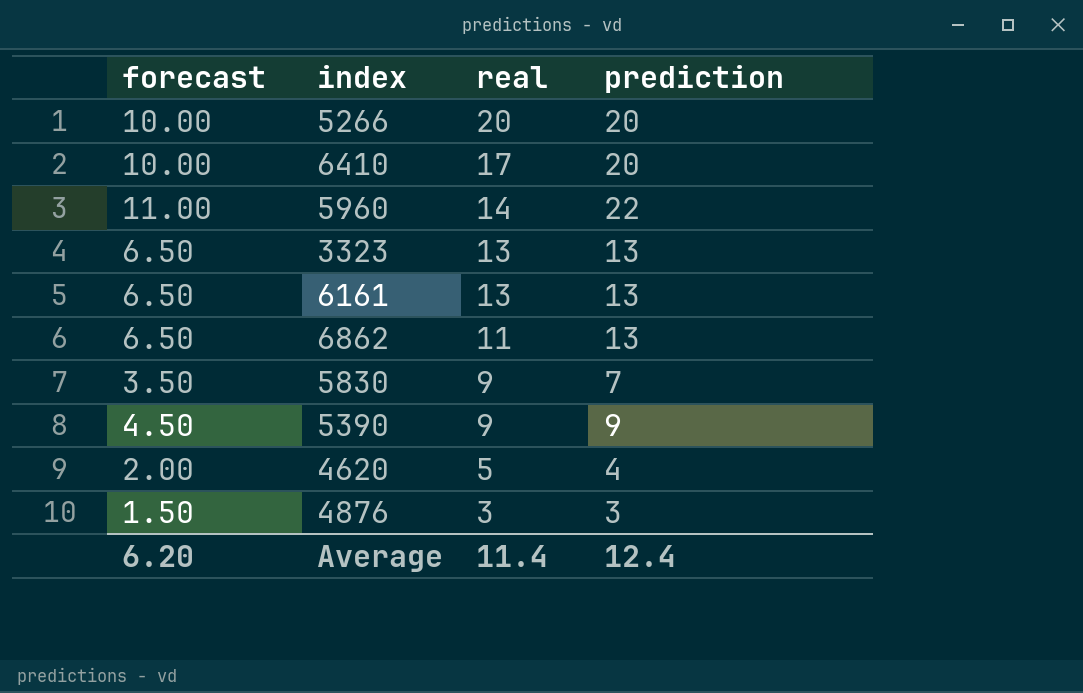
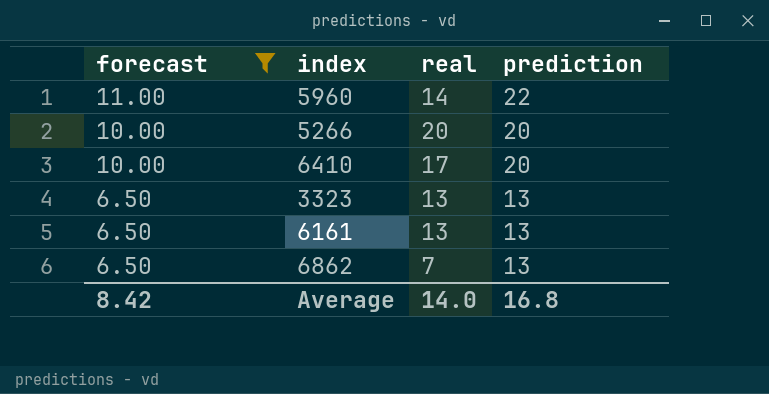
filter: none -> forecast >= 6.50
row order: real descending -> forecast descending
6862 | real: 11 -> 7
Average | forecast: 6.20 -> 8.42
Average | real: 11.4 -> 14.0
Average | prediction: 12.4 -> 16.8

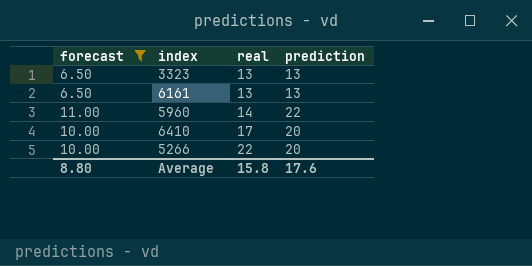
row order: forecast descending -> real ascending
row 6862: 6.50 | 7 | 13 -> none
5266 | real: 20 -> 22
Average | forecast: 8.42 -> 8.80
Average | real: 14.0 -> 15.8
Average | prediction: 16.8 -> 17.6

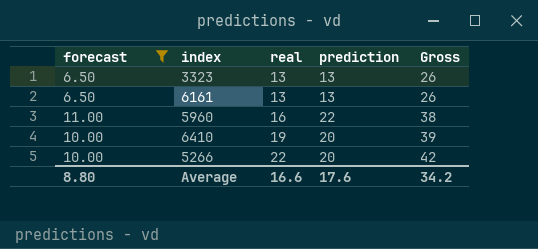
column Gross | formula: none -> [real] + [prediction]
5960 | real: 14 -> 16
6410 | real: 17 -> 19
Average | real: 15.8 -> 16.6

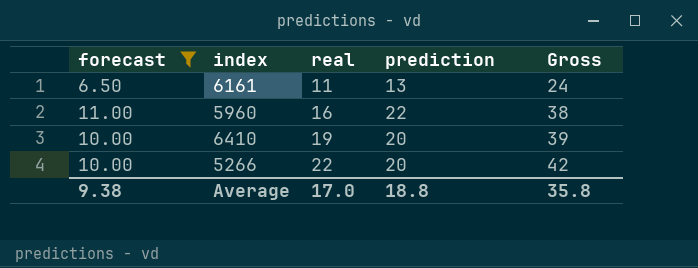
row 3323: 6.50 | 13 | 13 | 26 -> none
6161 | real: 13 -> 11
6161 | Gross: 26 -> 24
Average | forecast: 8.80 -> 9.38
Average | real: 16.6 -> 17.0
Average | prediction: 17.6 -> 18.8
Average | Gross: 34.2 -> 35.8

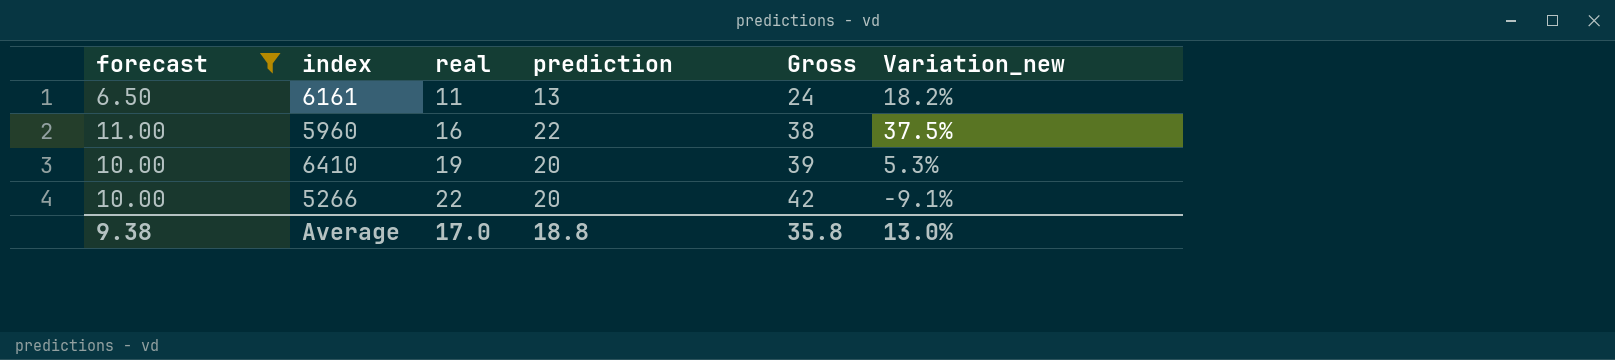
column Variation_new | formula: none -> ([prediction] - [real]) / [real]

